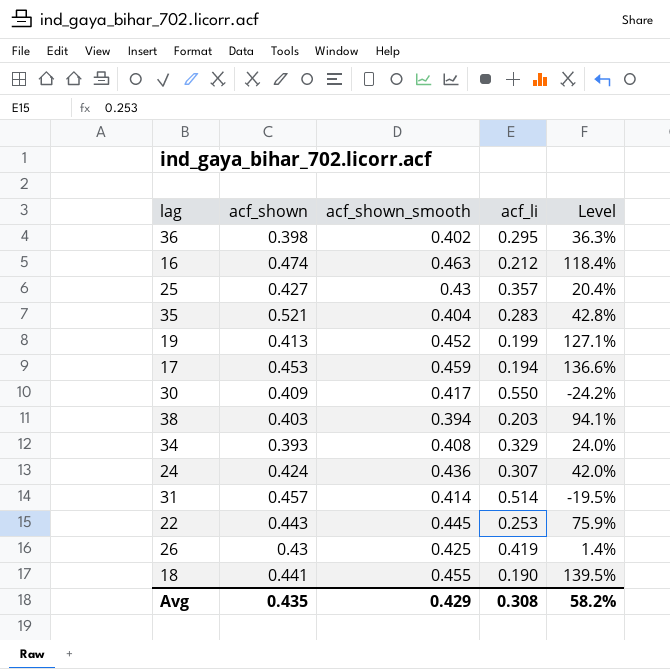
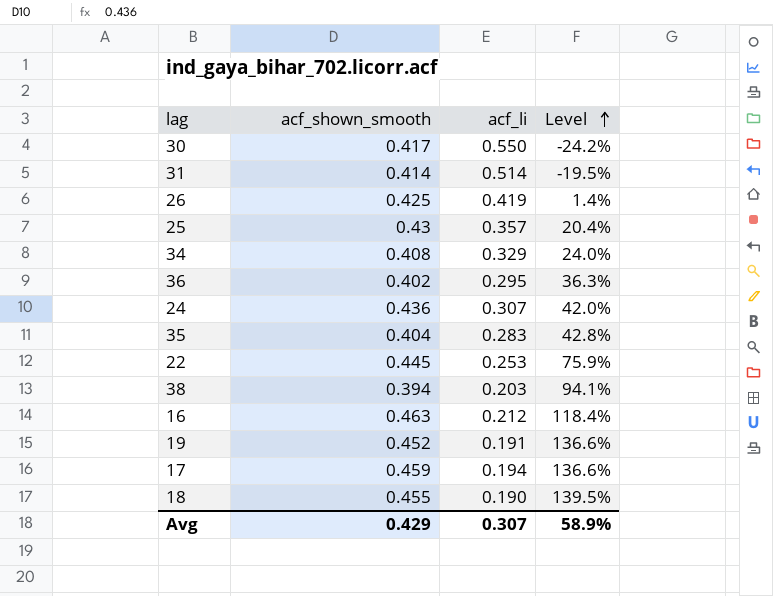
row order: none -> Level ascending
column acf_shown | position: 2 -> none
19 | acf_li: 0.199 -> 0.191
19 | Level: 127.1% -> 136.6%
Avg | acf_li: 0.308 -> 0.307
Avg | Level: 58.2% -> 58.9%

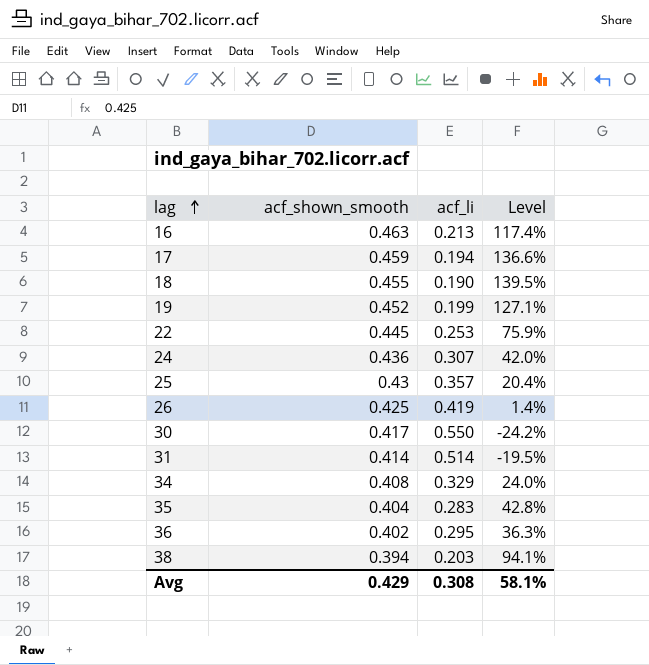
row order: Level ascending -> lag ascending
16 | acf_li: 0.212 -> 0.213
16 | Level: 118.4% -> 117.4%
19 | acf_li: 0.191 -> 0.199
19 | Level: 136.6% -> 127.1%
Avg | acf_li: 0.307 -> 0.308
Avg | Level: 58.9% -> 58.1%

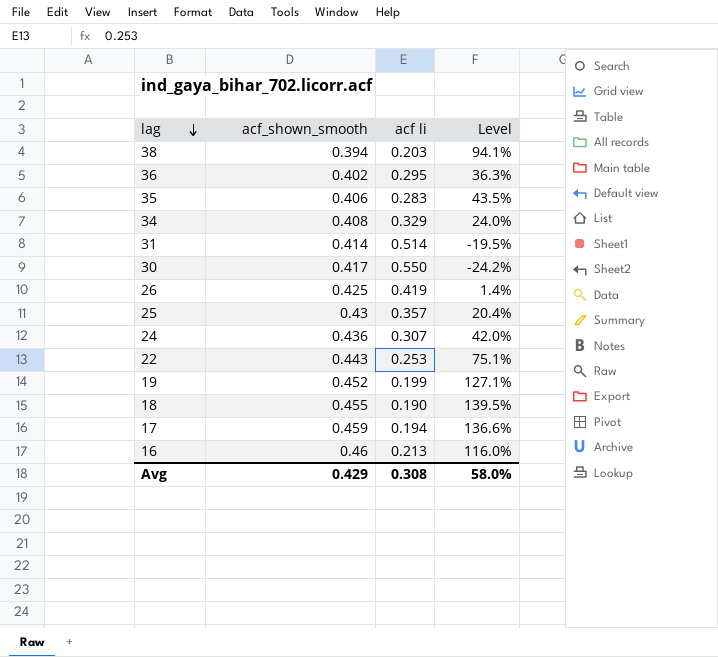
row order: lag ascending -> lag descending
column name: acf_li -> acf li
35 | acf_shown_smooth: 0.404 -> 0.406
35 | Level: 42.8% -> 43.5%
22 | acf_shown_smooth: 0.445 -> 0.443
22 | Level: 75.9% -> 75.1%
16 | acf_shown_smooth: 0.463 -> 0.46
16 | Level: 117.4% -> 116.0%
Avg | Level: 58.1% -> 58.0%

